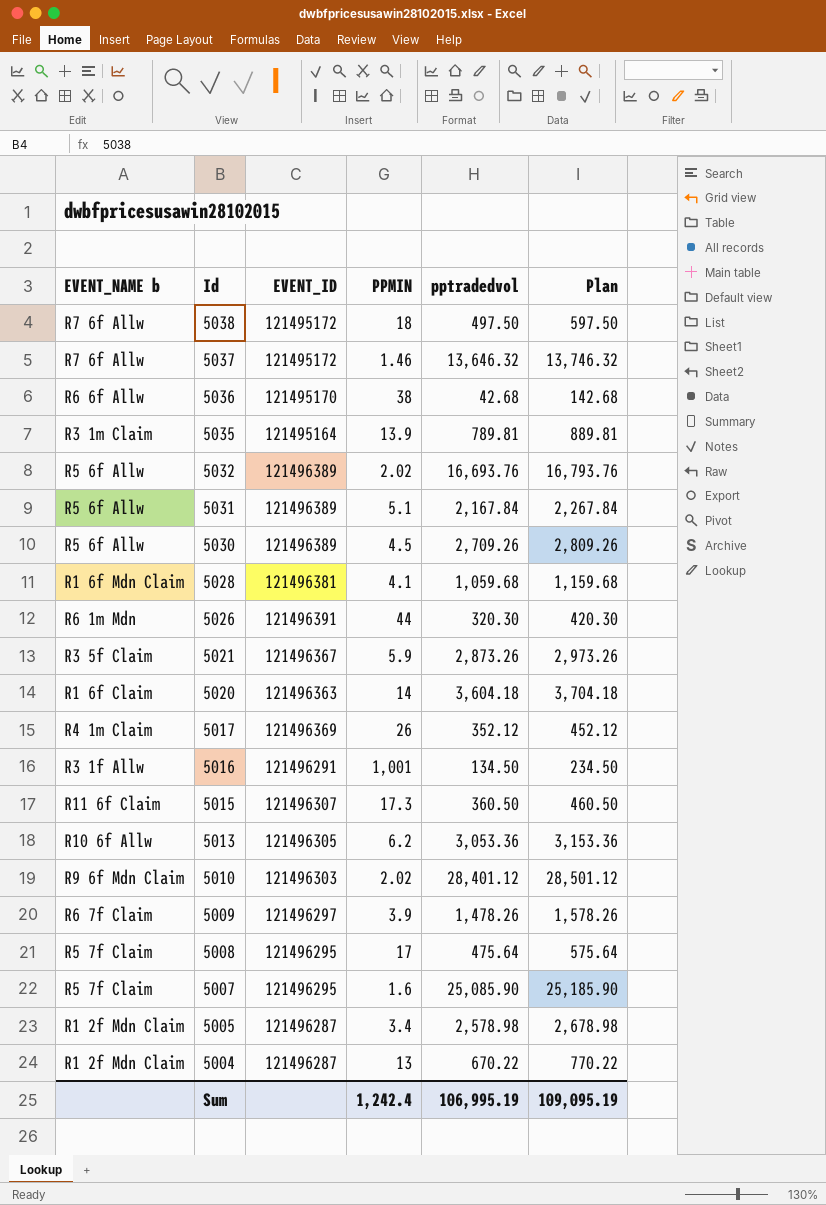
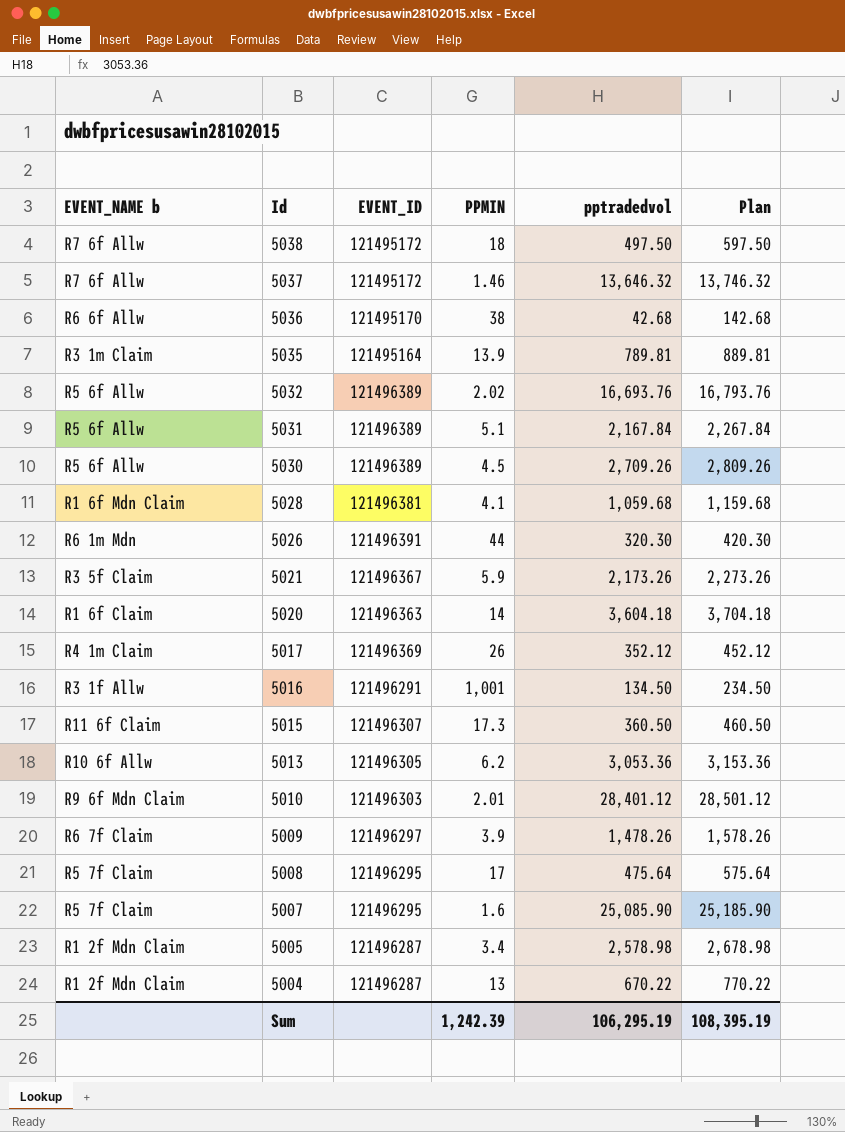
5021 | pptradedvol: 2,873.26 -> 2,173.26
5021 | Plan: 2,973.26 -> 2,273.26
5010 | PPMIN: 2.02 -> 2.01
Sum | PPMIN: 1,242.4 -> 1,242.39
Sum | pptradedvol: 106,995.19 -> 106,295.19
Sum | Plan: 109,095.19 -> 108,395.19

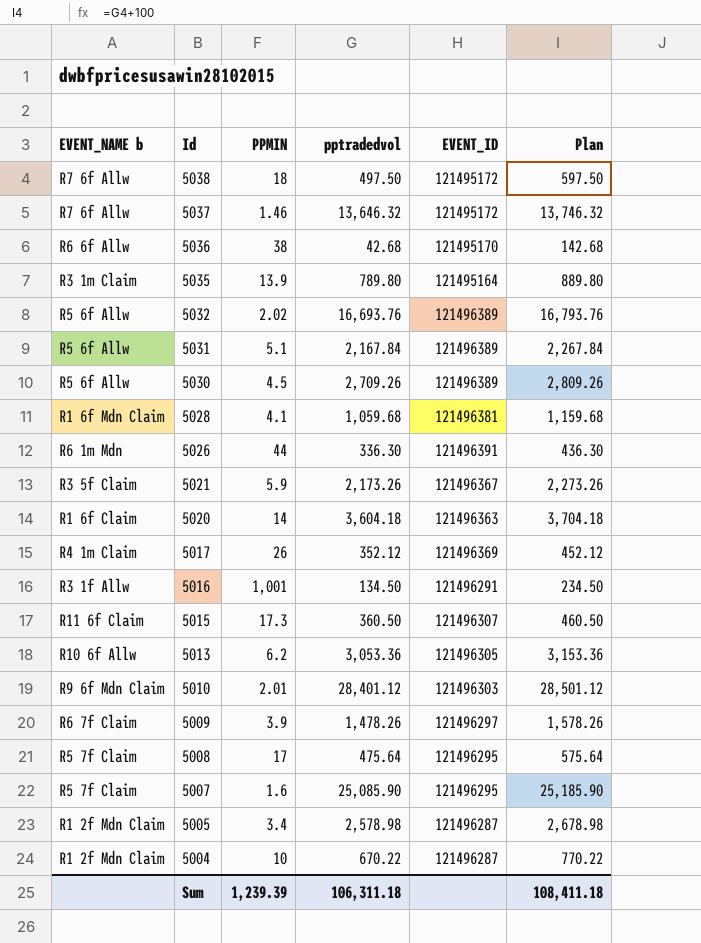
column EVENT_ID | position: 3 -> 5
5035 | pptradedvol: 789.81 -> 789.80
5035 | Plan: 889.81 -> 889.80
5026 | pptradedvol: 320.30 -> 336.30
5026 | Plan: 420.30 -> 436.30
5004 | PPMIN: 13 -> 10
Sum | PPMIN: 1,242.39 -> 1,239.39
Sum | pptradedvol: 106,295.19 -> 106,311.18
Sum | Plan: 108,395.19 -> 108,411.18

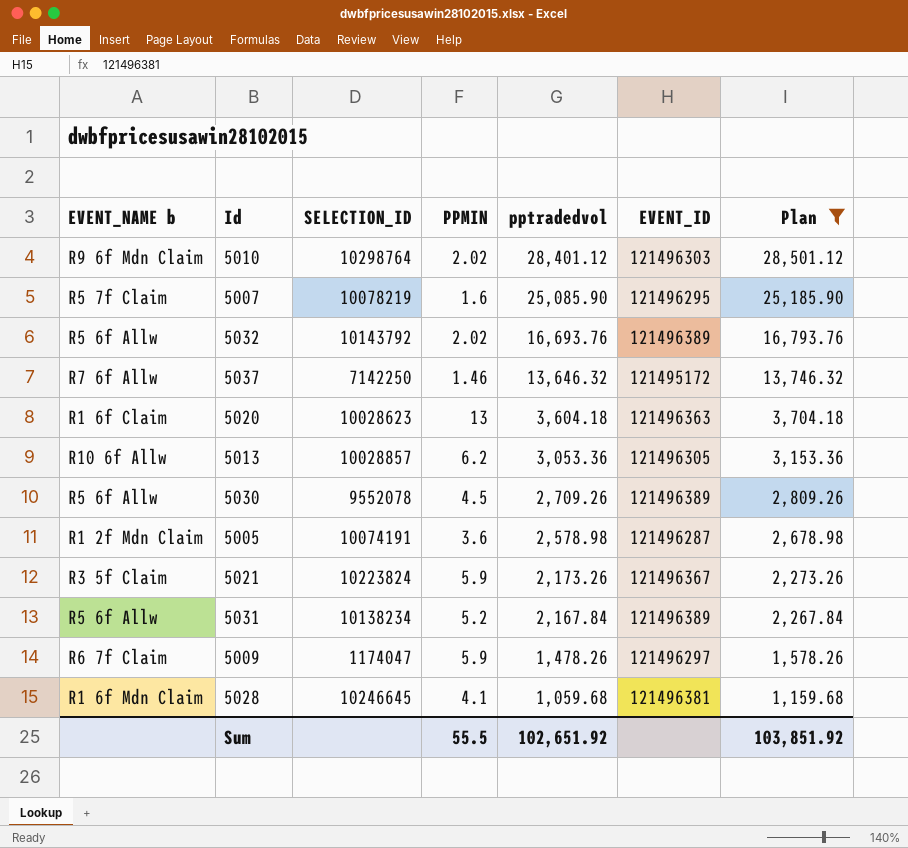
filter: none -> Plan >= 1,159.68
row order: Id descending -> pptradedvol descending
column SELECTION_ID | position: none -> 3
5010 | PPMIN: 2.01 -> 2.02
5020 | PPMIN: 14 -> 13
5005 | PPMIN: 3.4 -> 3.6
5031 | PPMIN: 5.1 -> 5.2
5009 | PPMIN: 3.9 -> 5.9
Sum | PPMIN: 1,239.39 -> 55.5
Sum | pptradedvol: 106,311.18 -> 102,651.92
Sum | Plan: 108,411.18 -> 103,851.92

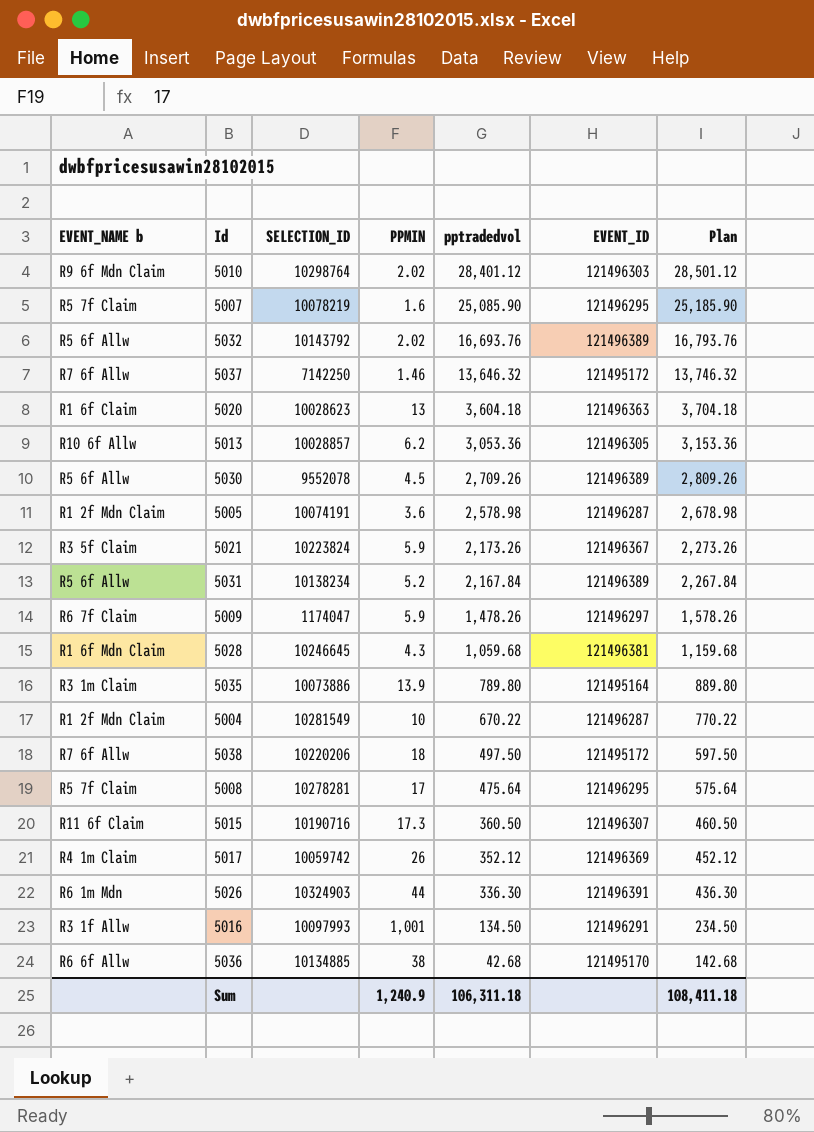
filter: Plan >= 1,159.68 -> none
5028 | PPMIN: 4.1 -> 4.3
Sum | PPMIN: 55.5 -> 1,240.9
Sum | pptradedvol: 102,651.92 -> 106,311.18
Sum | Plan: 103,851.92 -> 108,411.18

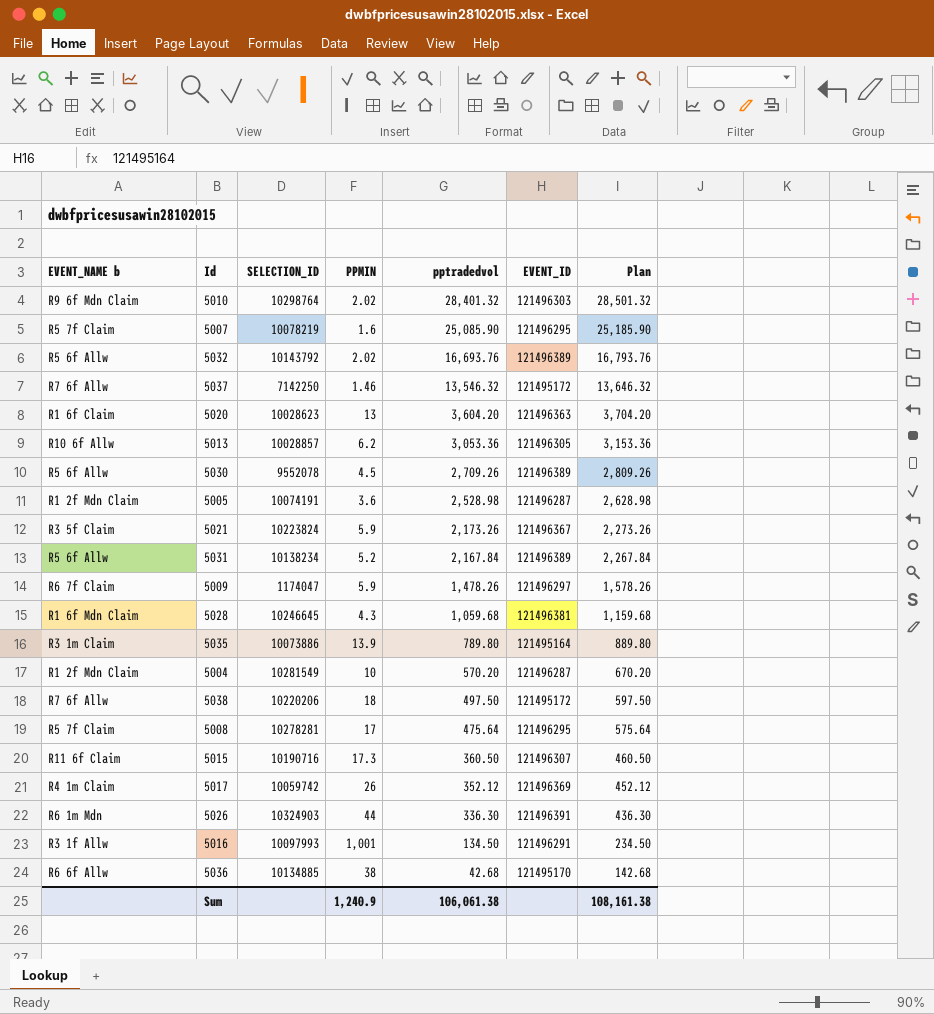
5010 | pptradedvol: 28,401.12 -> 28,401.32
5010 | Plan: 28,501.12 -> 28,501.32
5037 | pptradedvol: 13,646.32 -> 13,546.32
5037 | Plan: 13,746.32 -> 13,646.32
5020 | pptradedvol: 3,604.18 -> 3,604.20
5020 | Plan: 3,704.18 -> 3,704.20
5005 | pptradedvol: 2,578.98 -> 2,528.98
5005 | Plan: 2,678.98 -> 2,628.98
5004 | pptradedvol: 670.22 -> 570.20
5004 | Plan: 770.22 -> 670.20
Sum | pptradedvol: 106,311.18 -> 106,061.38
Sum | Plan: 108,411.18 -> 108,161.38

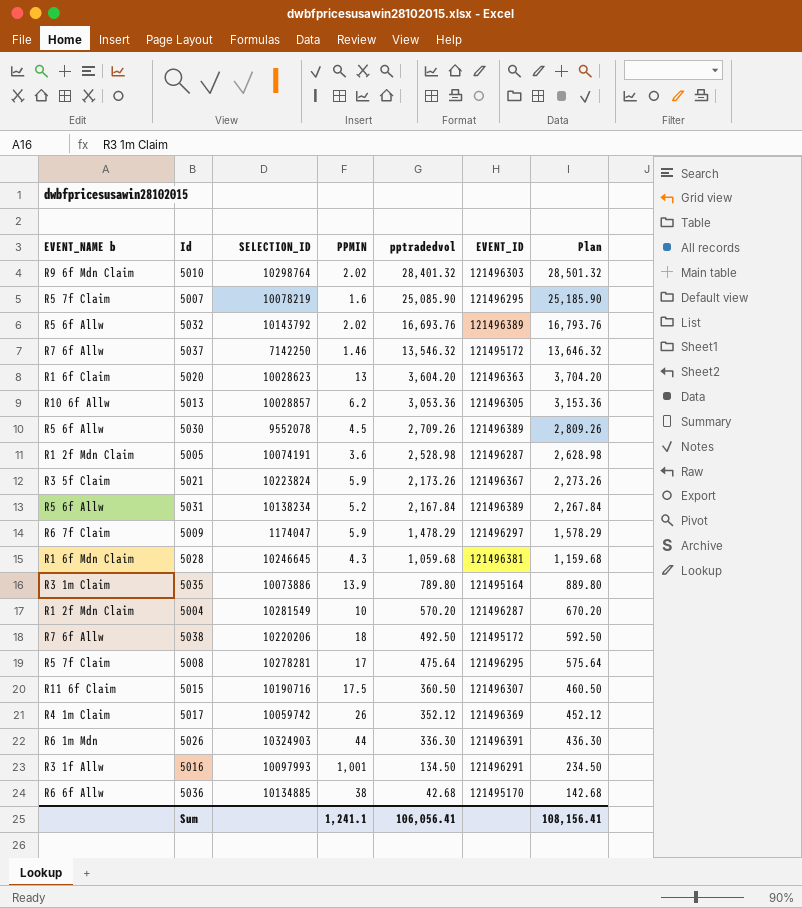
5009 | pptradedvol: 1,478.26 -> 1,478.29
5009 | Plan: 1,578.26 -> 1,578.29
5038 | pptradedvol: 497.50 -> 492.50
5038 | Plan: 597.50 -> 592.50
5015 | PPMIN: 17.3 -> 17.5
Sum | PPMIN: 1,240.9 -> 1,241.1
Sum | pptradedvol: 106,061.38 -> 106,056.41
Sum | Plan: 108,161.38 -> 108,156.41

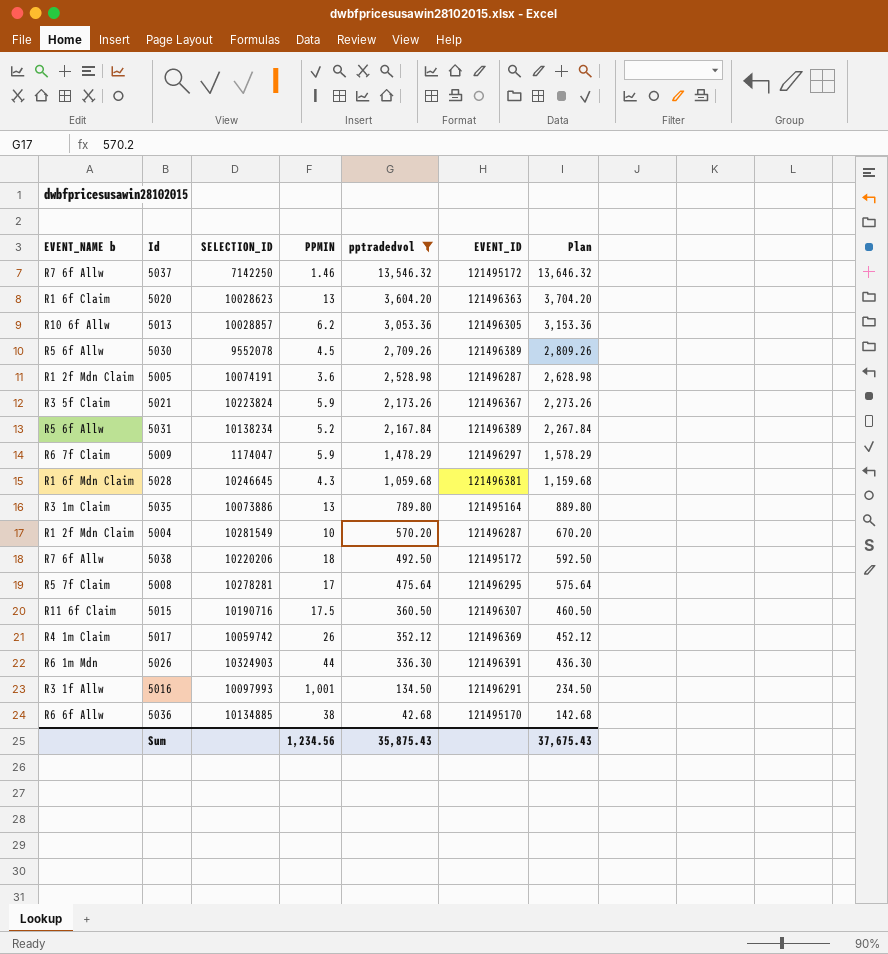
filter: none -> pptradedvol <= 13,546.32
5035 | PPMIN: 13.9 -> 13
Sum | PPMIN: 1,241.1 -> 1,234.56
Sum | pptradedvol: 106,056.41 -> 35,875.43
Sum | Plan: 108,156.41 -> 37,675.43

